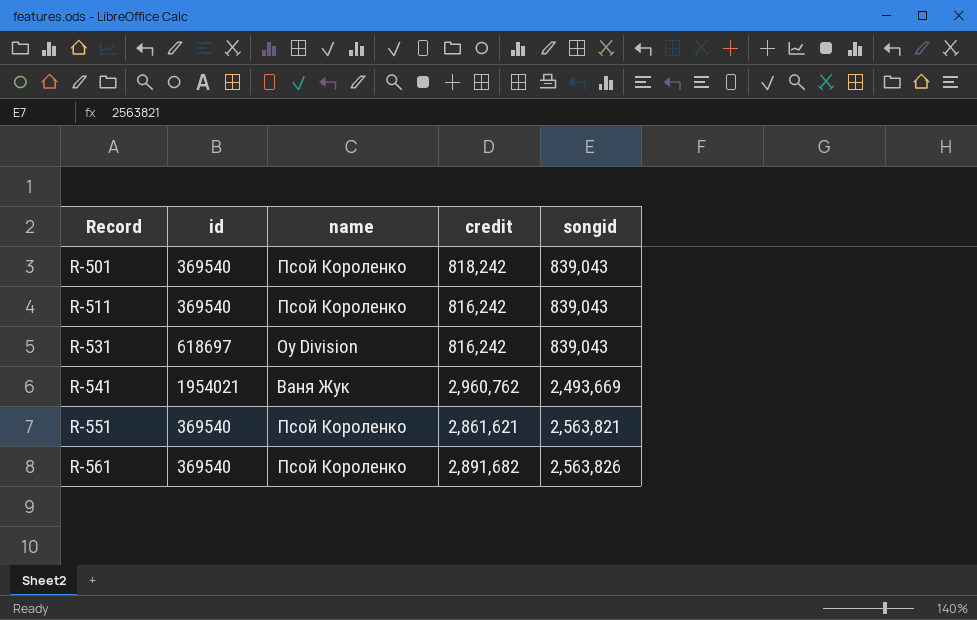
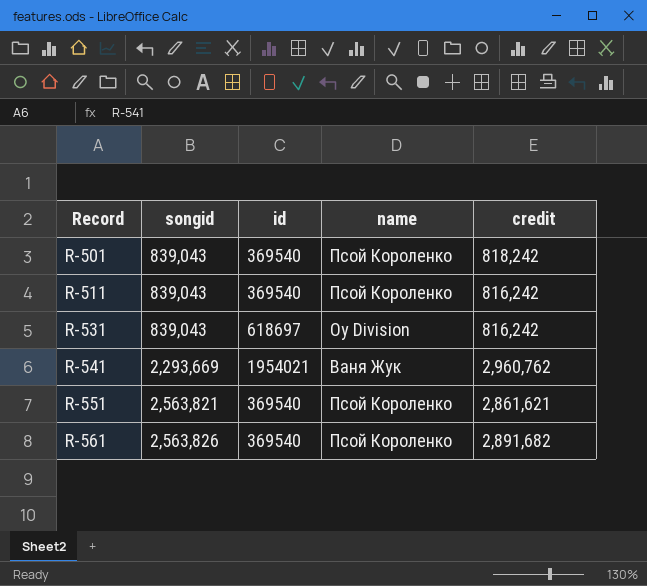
column songid | position: 5 -> 2
R-541 | songid: 2,493,669 -> 2,293,669

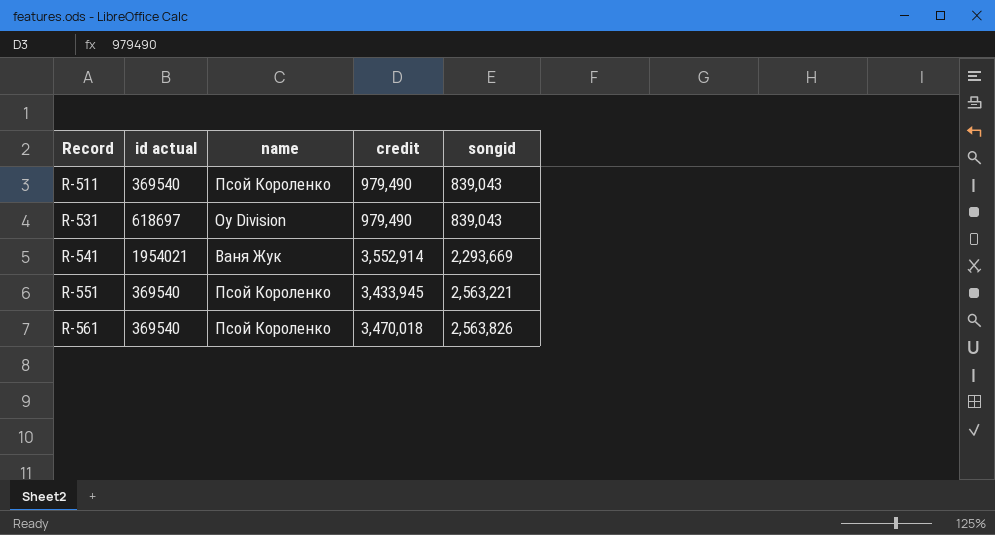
column name: id -> id actual
column songid | position: 2 -> 5
row R-501: 839,043 | 369540 | Псой Короленко | 818,242 -> none
R-511 | credit: 816,242 -> 979,490
R-531 | credit: 816,242 -> 979,490
R-541 | credit: 2,960,762 -> 3,552,914
R-551 | credit: 2,861,621 -> 3,433,945
R-551 | songid: 2,563,821 -> 2,563,221
R-561 | credit: 2,891,682 -> 3,470,018

